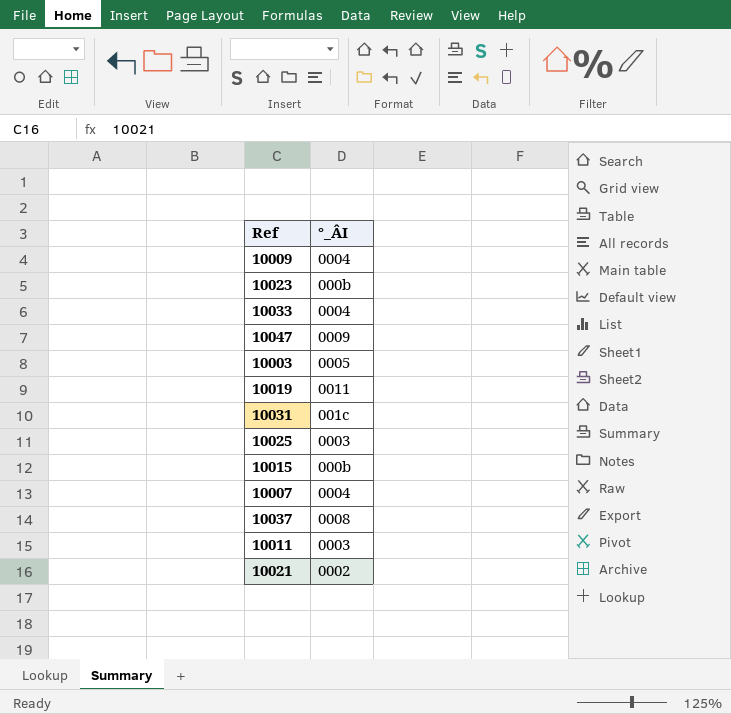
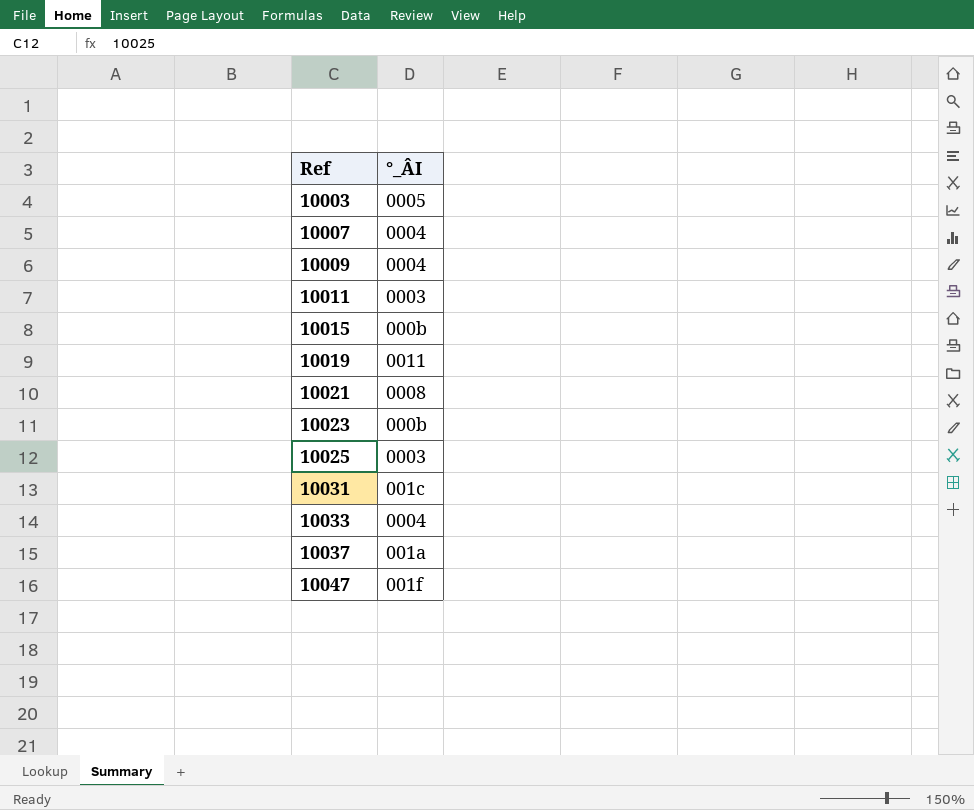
row order: none -> Ref ascending
10021 | °_ÂI: 0002 -> 0008
10037 | °_ÂI: 0008 -> 001a
10047 | °_ÂI: 0009 -> 001f

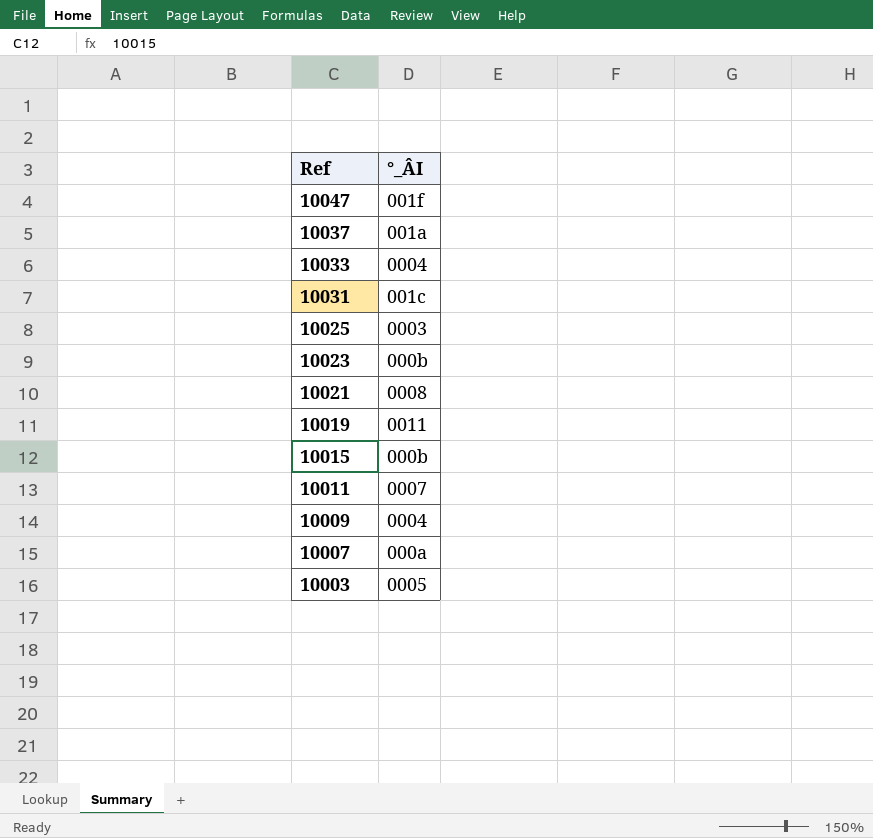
row order: Ref ascending -> Ref descending
10011 | °_ÂI: 0003 -> 0007
10007 | °_ÂI: 0004 -> 000a

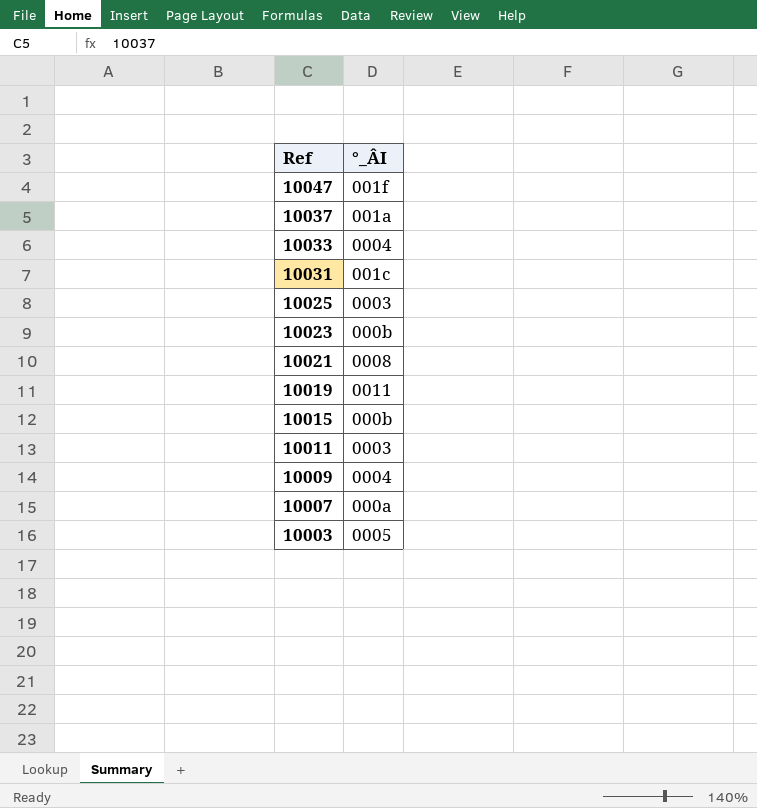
10011 | °_ÂI: 0007 -> 0003

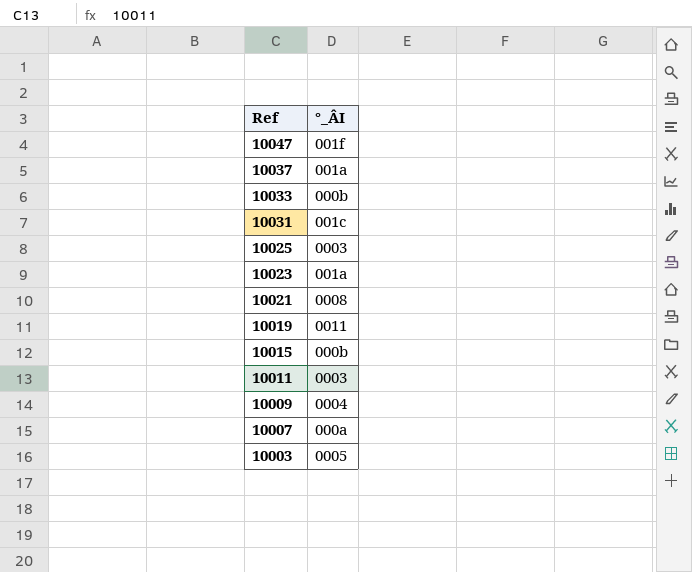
10033 | °_ÂI: 0004 -> 000b
10023 | °_ÂI: 000b -> 001a

